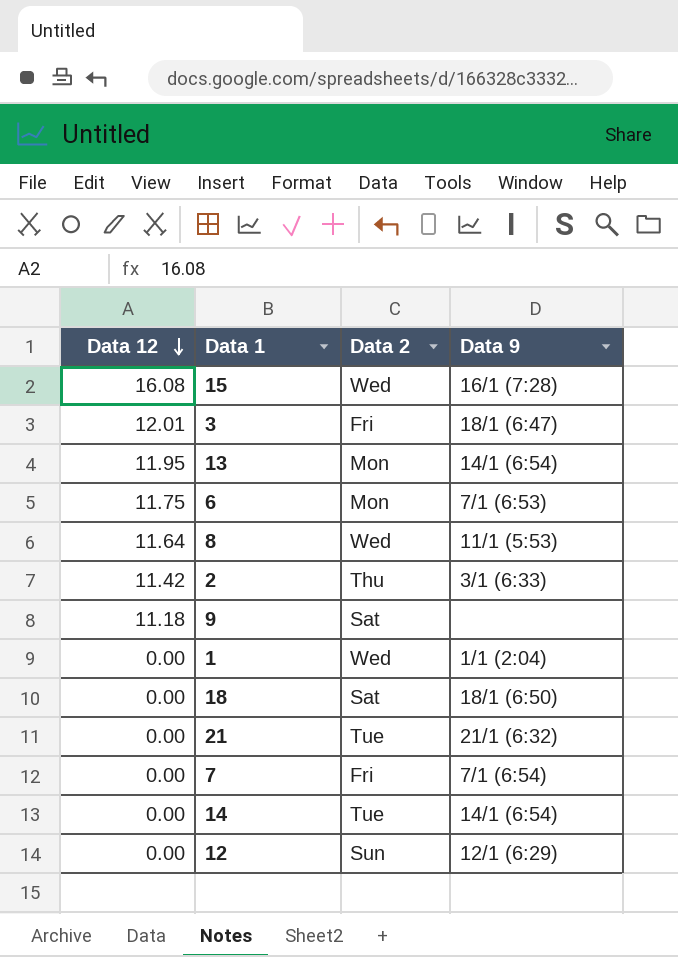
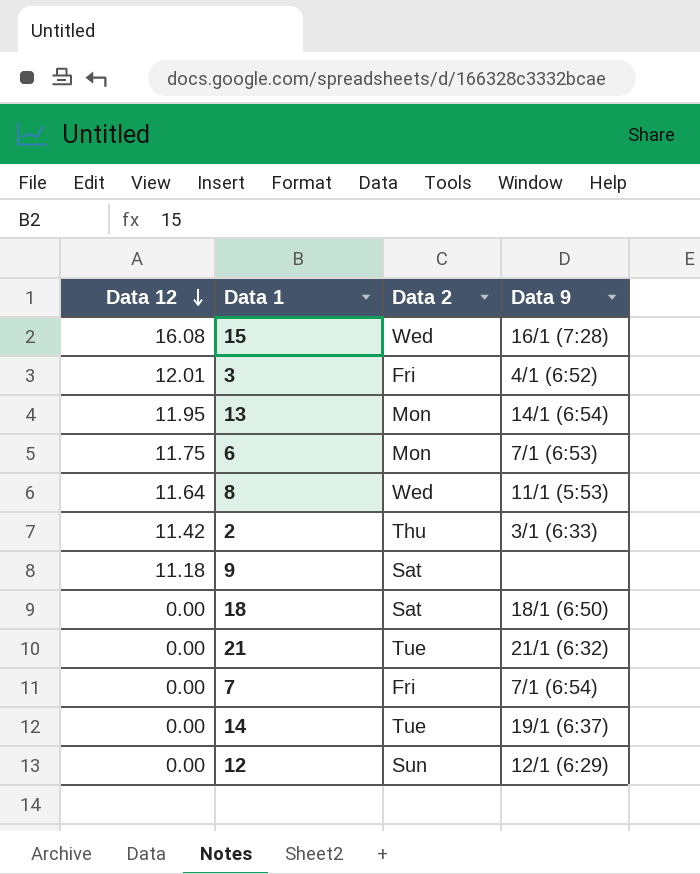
row 1: 0.00 | Wed | 1/1 (2:04) -> none
3 | Data 9: 18/1 (6:47) -> 4/1 (6:52)
14 | Data 9: 14/1 (6:54) -> 19/1 (6:37)

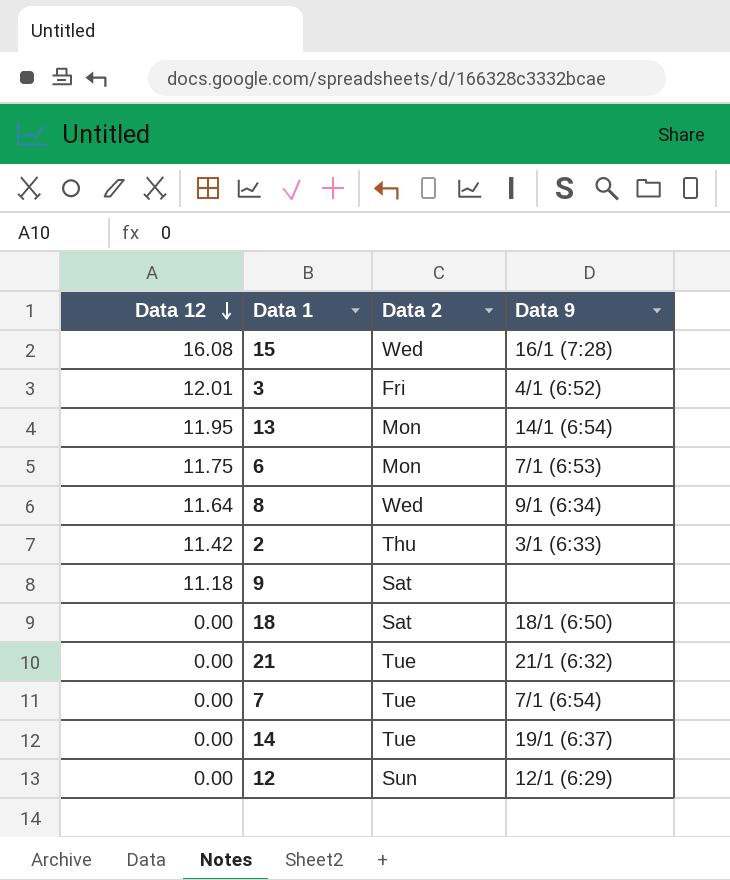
8 | Data 9: 11/1 (5:53) -> 9/1 (6:34)
7 | Data 2: Fri -> Tue

